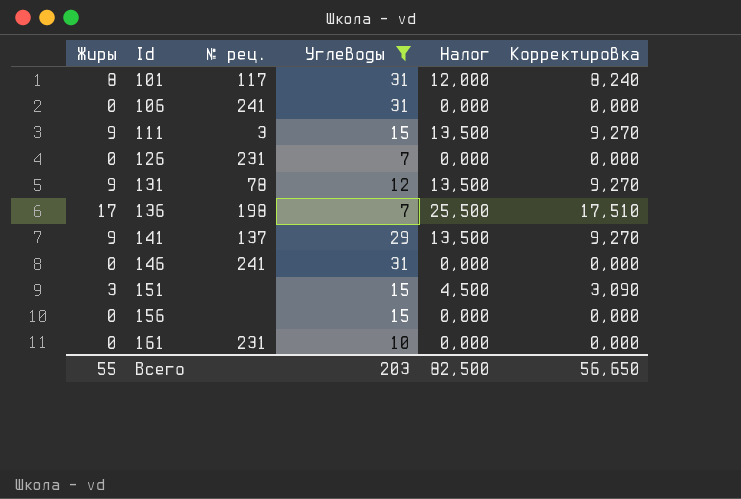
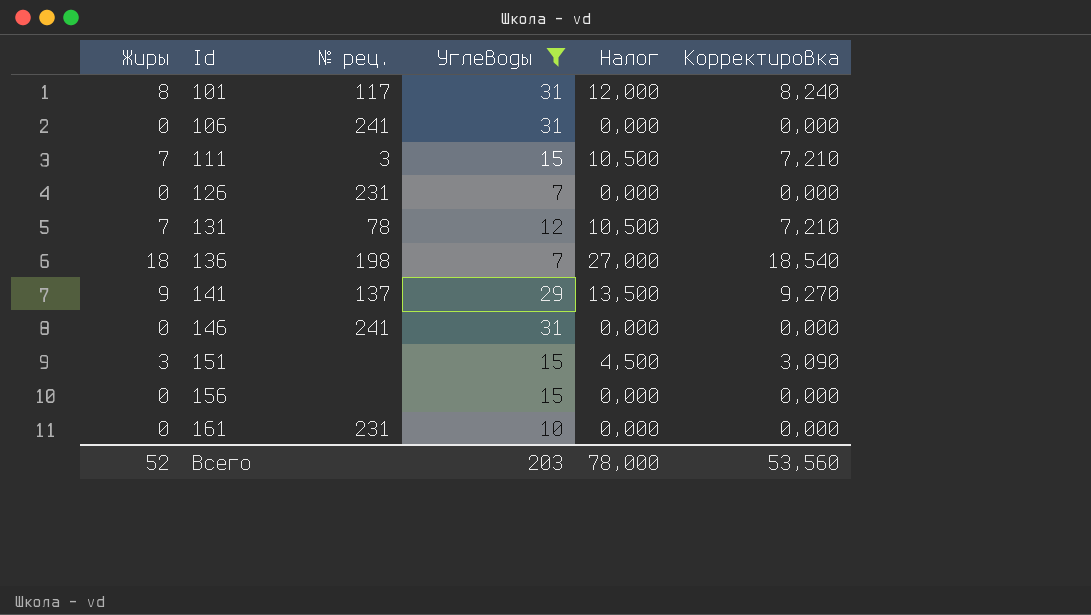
111 | Жиры: 9 -> 7
111 | Налог: 13,500 -> 10,500
111 | Корректировка: 9,270 -> 7,210
131 | Жиры: 9 -> 7
131 | Налог: 13,500 -> 10,500
131 | Корректировка: 9,270 -> 7,210
136 | Жиры: 17 -> 18
136 | Налог: 25,500 -> 27,000
136 | Корректировка: 17,510 -> 18,540
Всего | Жиры: 55 -> 52
Всего | Налог: 82,500 -> 78,000
Всего | Корректировка: 56,650 -> 53,560

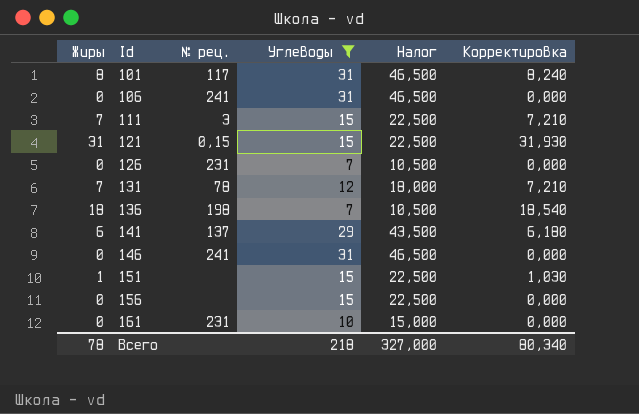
column Налог | formula: [Жиры] * 1,5 -> [Углеводы] * 1,5
row 121: none -> 31 | 0,15 | 15 | 22,500 | 31,930
141 | Жиры: 9 -> 6
141 | Корректировка: 9,270 -> 6,180
151 | Жиры: 3 -> 1
151 | Корректировка: 3,090 -> 1,030
Всего | Жиры: 52 -> 78
Всего | Углеводы: 203 -> 218
Всего | Налог: 78,000 -> 327,000
Всего | Корректировка: 53,560 -> 80,340

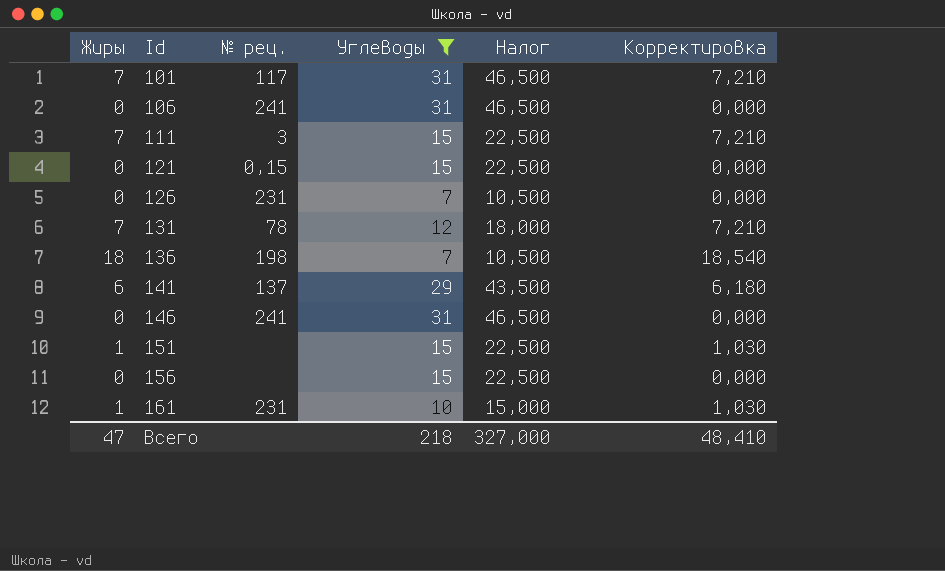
101 | Жиры: 8 -> 7
101 | Корректировка: 8,240 -> 7,210
121 | Жиры: 31 -> 0
121 | Корректировка: 31,930 -> 0,000
161 | Жиры: 0 -> 1
161 | Корректировка: 0,000 -> 1,030
Всего | Жиры: 78 -> 47
Всего | Корректировка: 80,340 -> 48,410

